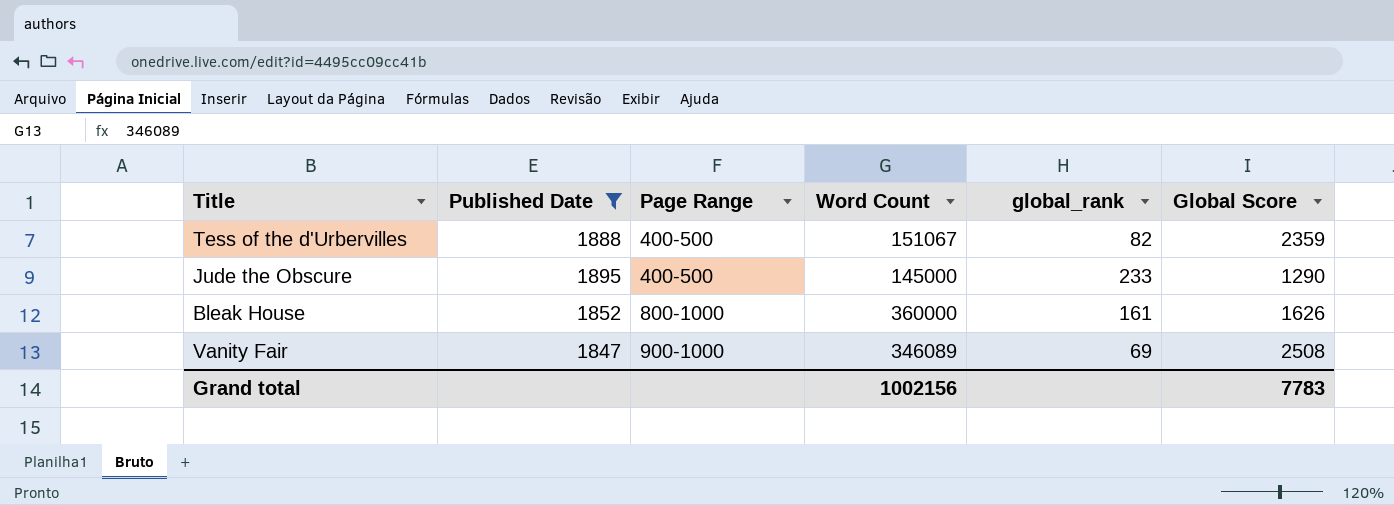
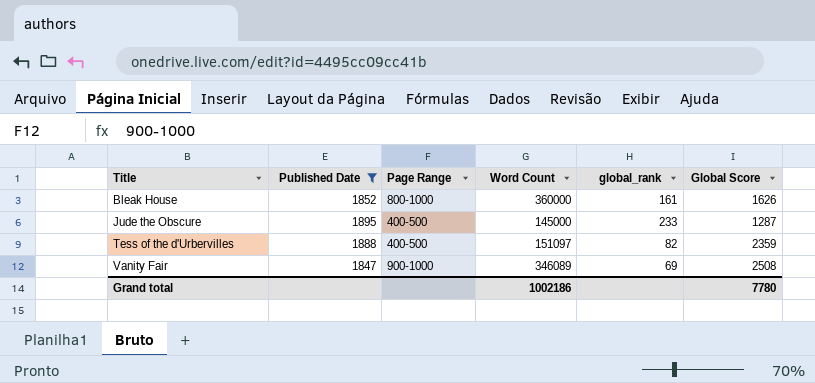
row order: Page Range ascending -> Title ascending
Jude the Obscure | Global Score: 1290 -> 1287
Tess of the d'Urbervilles | Word Count: 151067 -> 151097
Grand total | Word Count: 1002156 -> 1002186
Grand total | Global Score: 7783 -> 7780

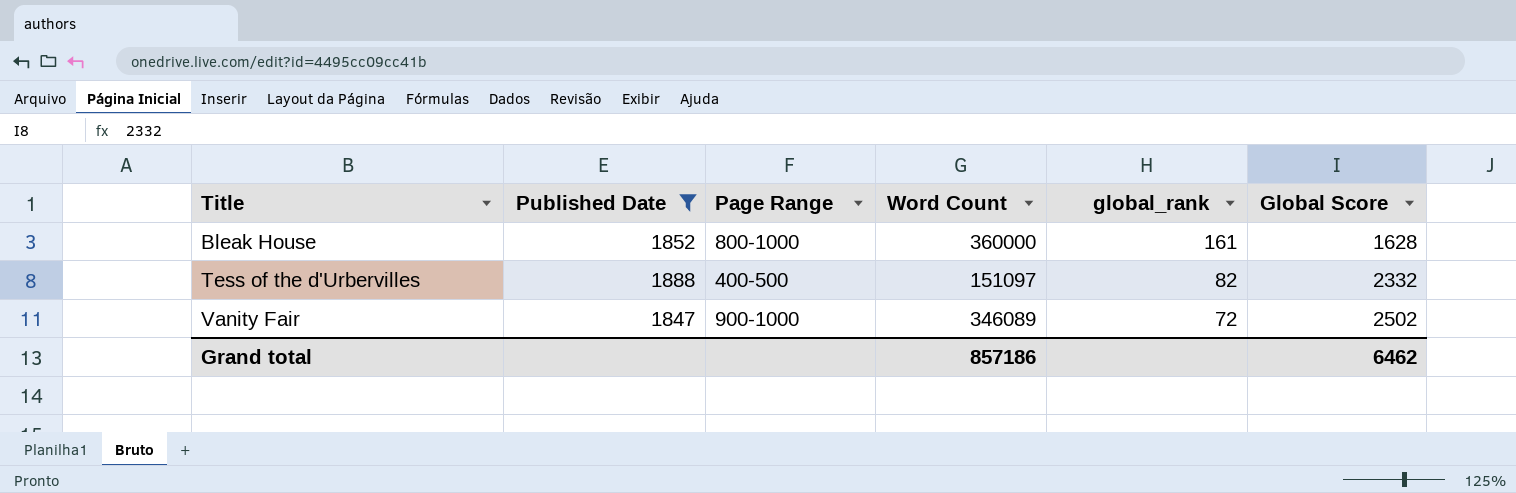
row Jude the Obscure: 1895 | 400-500 | 145000 | 233 | 1287 -> none
Bleak House | Global Score: 1626 -> 1628
Tess of the d'Urbervilles | Global Score: 2359 -> 2332
Vanity Fair | global_rank: 69 -> 72
Vanity Fair | Global Score: 2508 -> 2502
Grand total | Word Count: 1002186 -> 857186
Grand total | Global Score: 7780 -> 6462

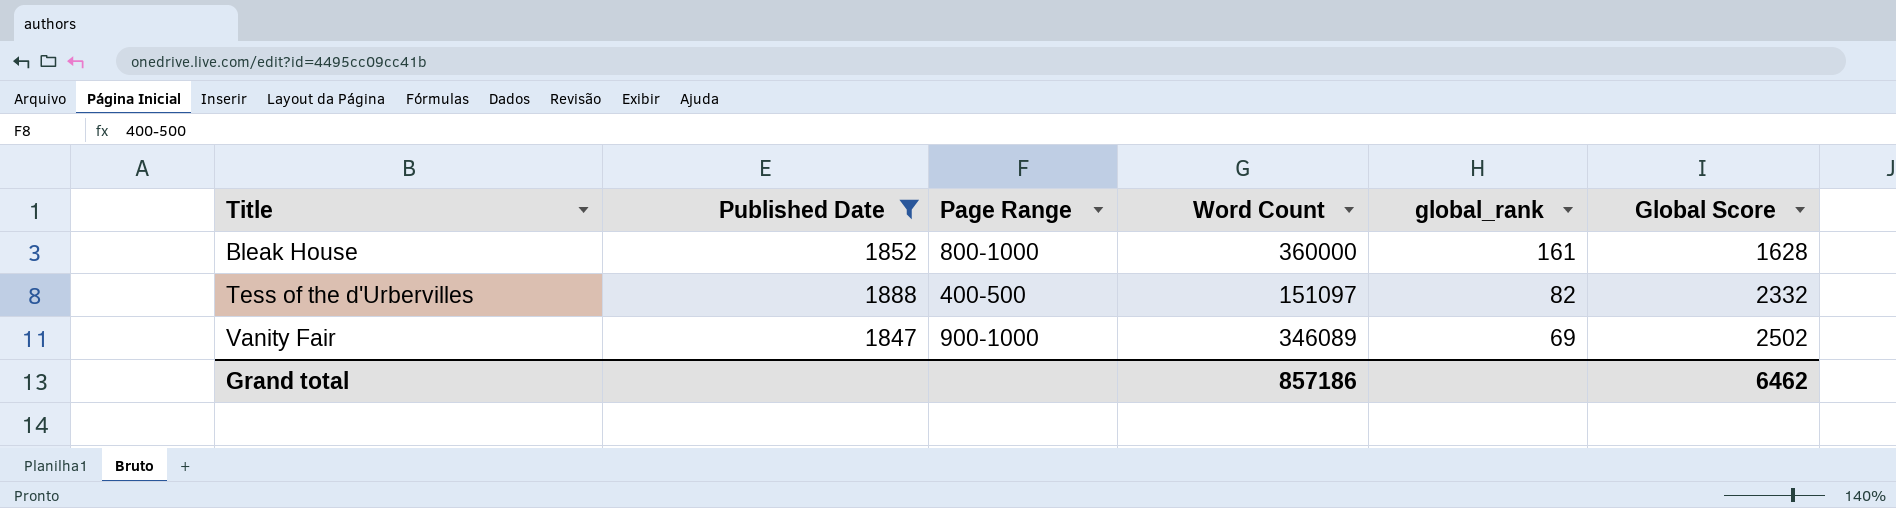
Vanity Fair | global_rank: 72 -> 69

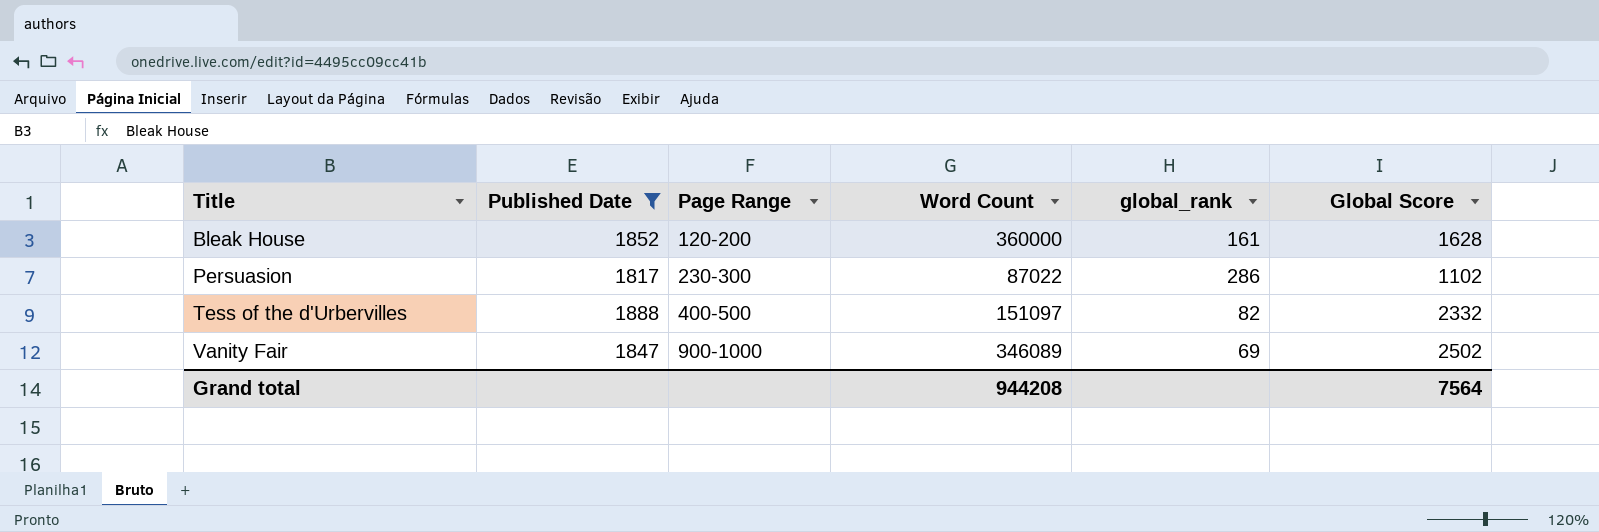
Bleak House | Page Range: 800-1000 -> 120-200
row Persuasion: none -> 1817 | 230-300 | 87022 | 286 | 1102
Grand total | Word Count: 857186 -> 944208
Grand total | Global Score: 6462 -> 7564

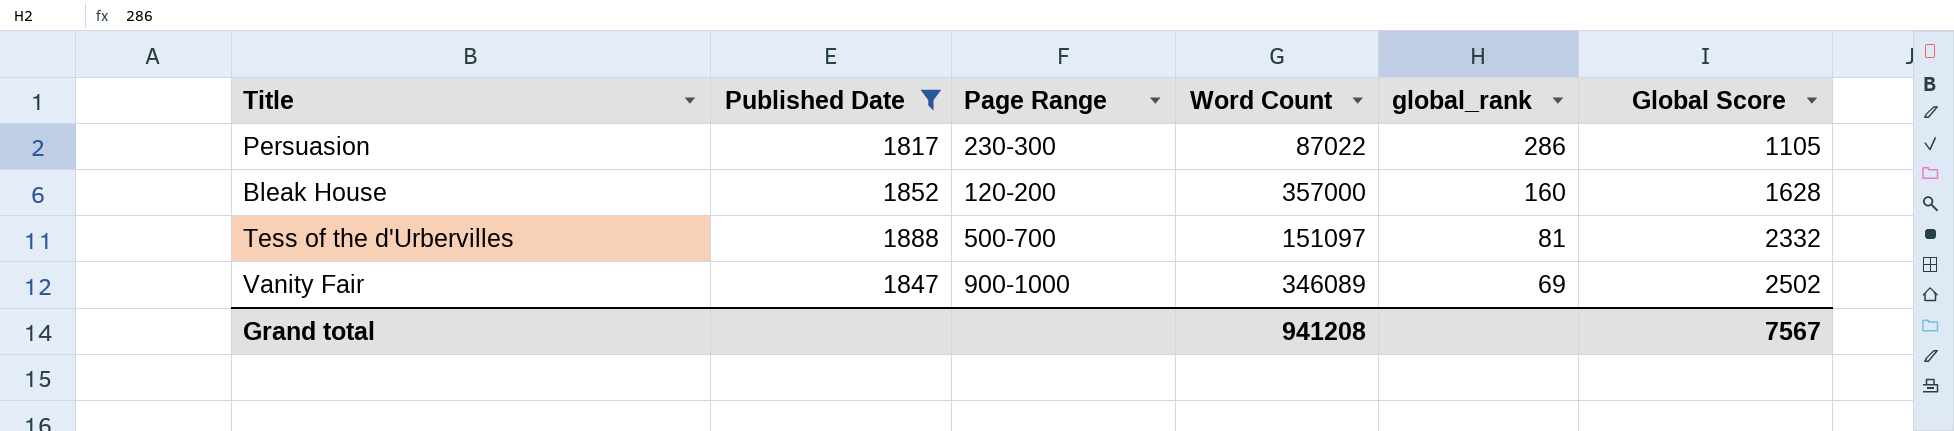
row order: Title ascending -> global_rank descending
Persuasion | Global Score: 1102 -> 1105
Bleak House | Word Count: 360000 -> 357000
Bleak House | global_rank: 161 -> 160
Tess of the d'Urbervilles | Page Range: 400-500 -> 500-700
Tess of the d'Urbervilles | global_rank: 82 -> 81
Grand total | Word Count: 944208 -> 941208
Grand total | Global Score: 7564 -> 7567

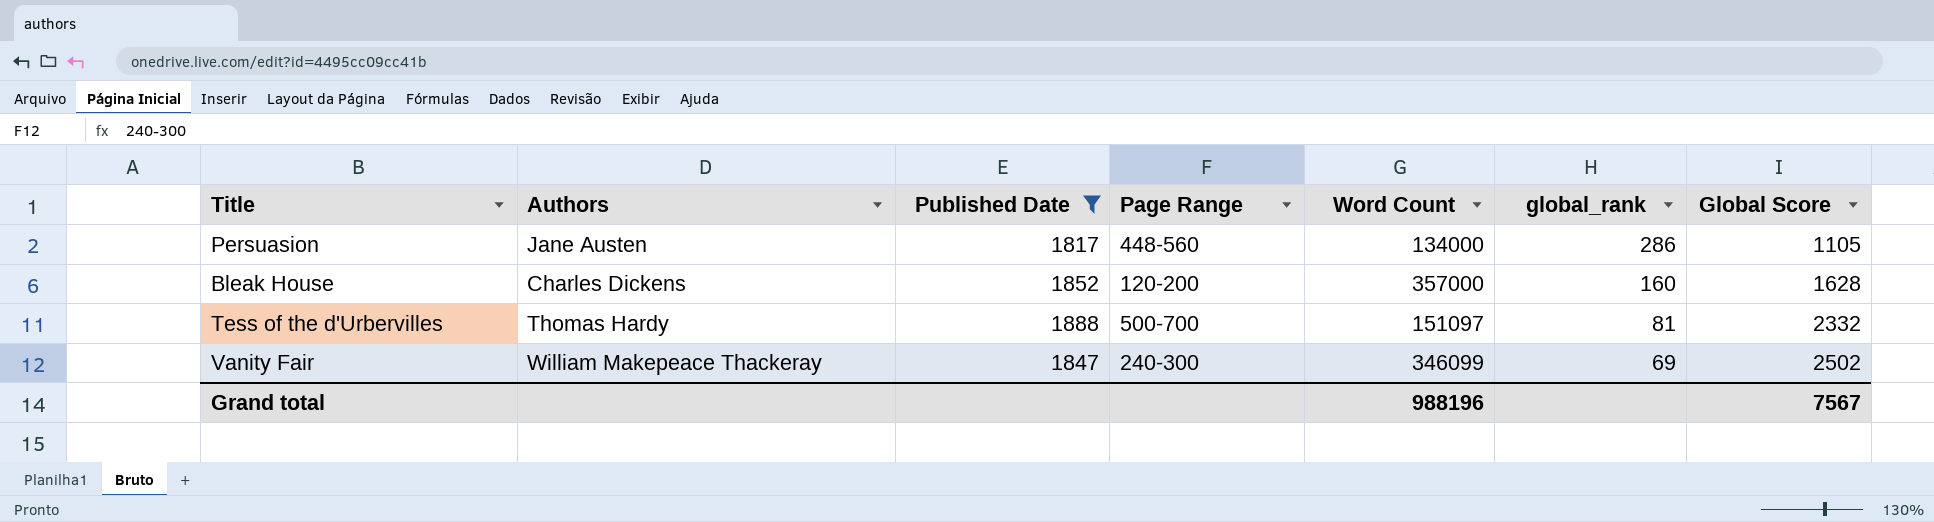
column Authors | position: none -> 2
Persuasion | Page Range: 230-300 -> 448-560
Persuasion | Word Count: 87022 -> 134000
Vanity Fair | Page Range: 900-1000 -> 240-300
Vanity Fair | Word Count: 346089 -> 346099
Grand total | Word Count: 941208 -> 988196

